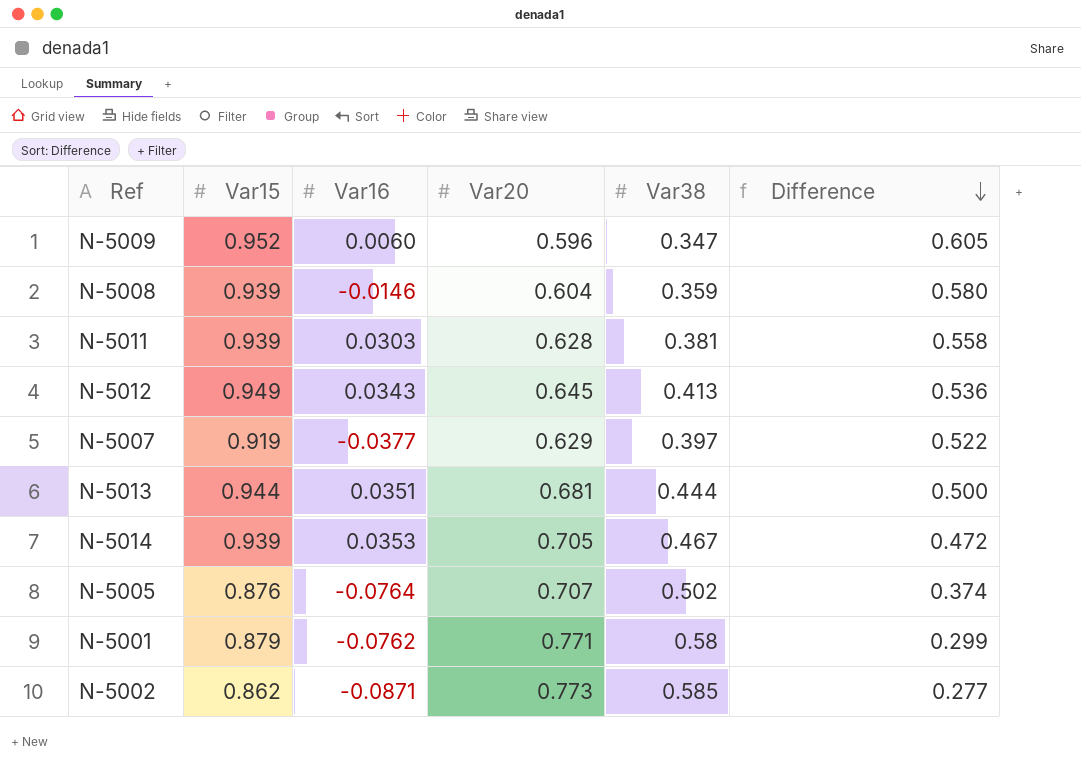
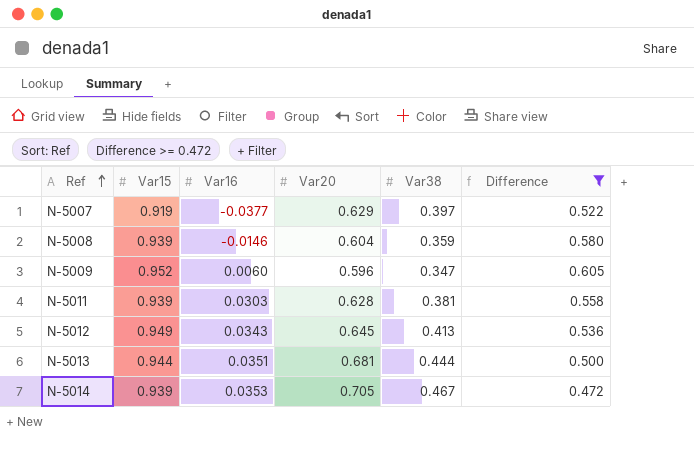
filter: none -> Difference >= 0.472
row order: Difference descending -> Ref ascending

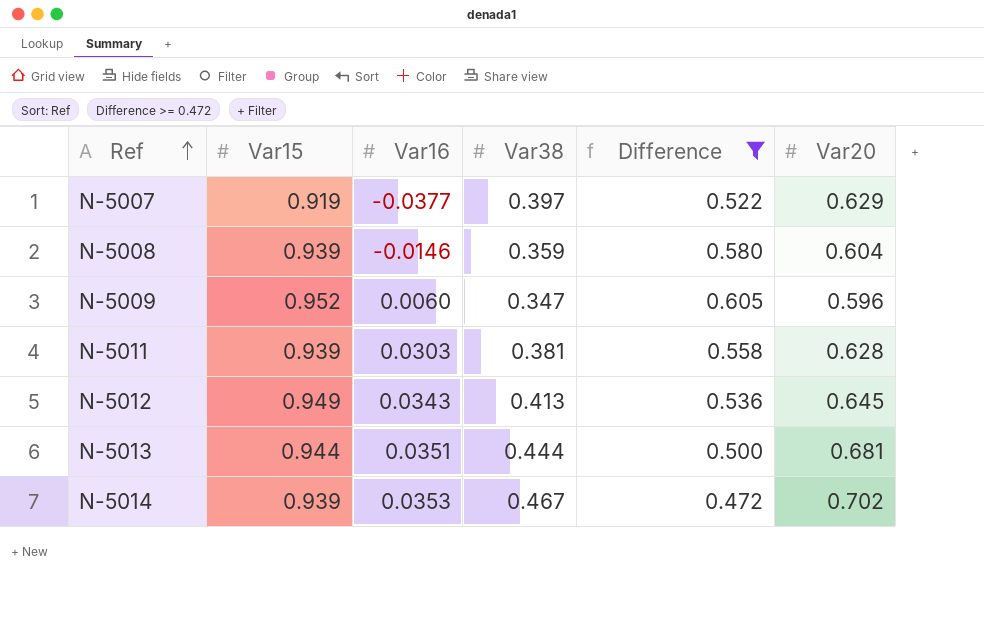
column Var20 | position: 4 -> 6
N-5014 | Var20: 0.705 -> 0.702

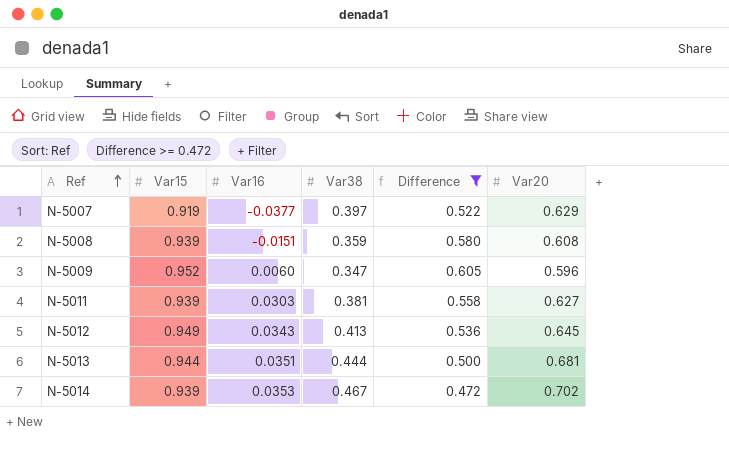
N-5008 | Var16: -0.0146 -> -0.0151
N-5008 | Var20: 0.604 -> 0.608
N-5011 | Var20: 0.628 -> 0.627

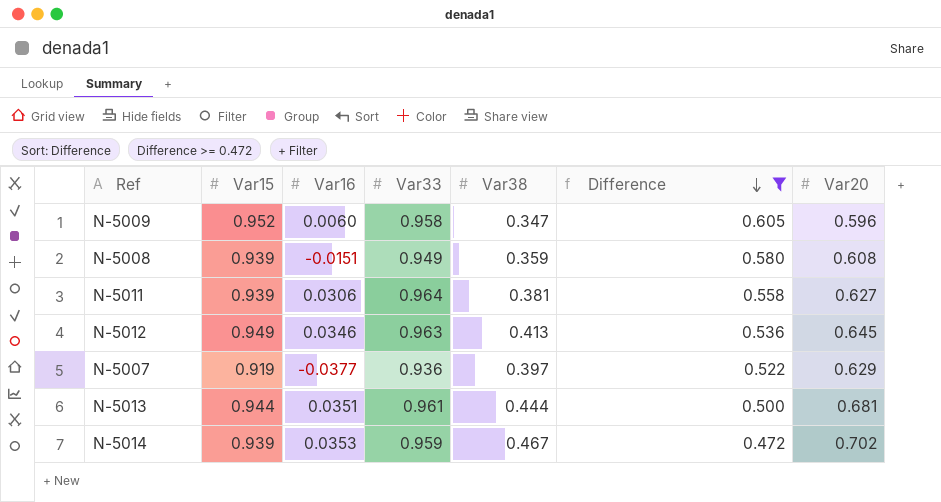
row order: Ref ascending -> Difference descending
column Var33 | position: none -> 4
N-5011 | Var16: 0.0303 -> 0.0306
N-5012 | Var16: 0.0343 -> 0.0346

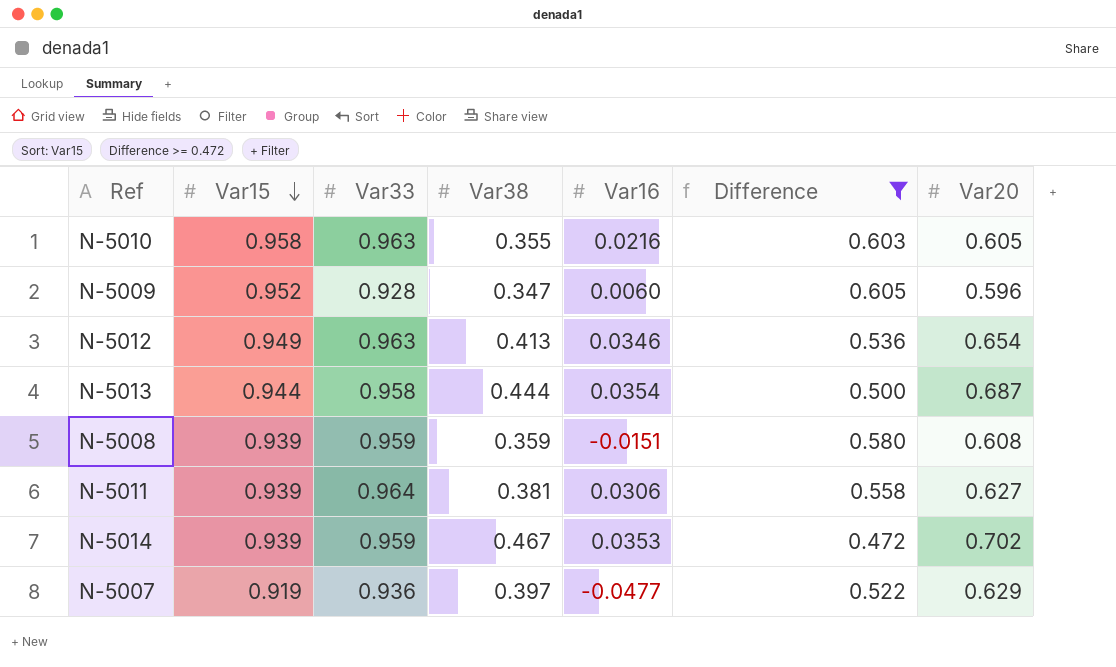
row order: Difference descending -> Var15 descending
column Var16 | position: 3 -> 5
row N-5010: none -> 0.958 | 0.963 | 0.355 | 0.0216 | 0.603 | 0.605
N-5009 | Var33: 0.958 -> 0.928
N-5012 | Var20: 0.645 -> 0.654
N-5013 | Var33: 0.961 -> 0.958
N-5013 | Var16: 0.0351 -> 0.0354
N-5013 | Var20: 0.681 -> 0.687
N-5008 | Var33: 0.949 -> 0.959
N-5007 | Var16: -0.0377 -> -0.0477

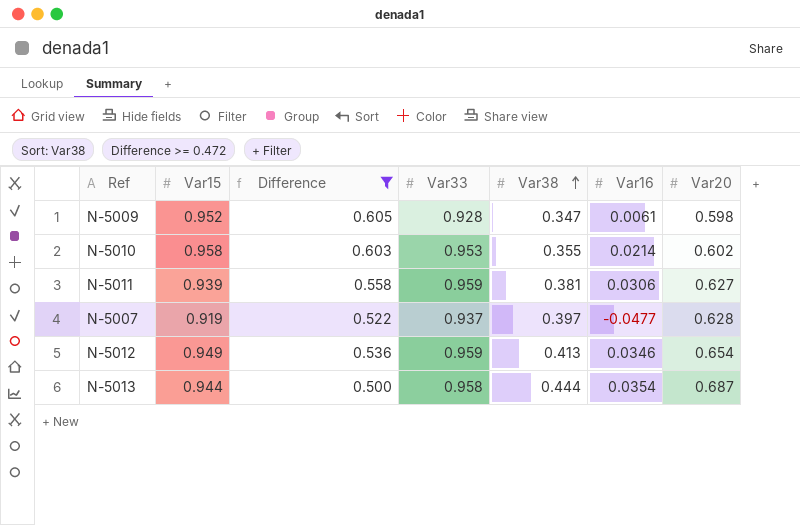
row order: Var15 descending -> Var38 ascending
column Difference | position: 6 -> 3
row N-5008: 0.939 | 0.959 | 0.359 | -0.0151 | 0.580 | 0.608 -> none
row N-5014: 0.939 | 0.959 | 0.467 | 0.0353 | 0.472 | 0.702 -> none
N-5009 | Var16: 0.0060 -> 0.0061
N-5009 | Var20: 0.596 -> 0.598
N-5010 | Var33: 0.963 -> 0.953
N-5010 | Var16: 0.0216 -> 0.0214
N-5010 | Var20: 0.605 -> 0.602
N-5011 | Var33: 0.964 -> 0.959
N-5007 | Var33: 0.936 -> 0.937
N-5007 | Var20: 0.629 -> 0.628
N-5012 | Var33: 0.963 -> 0.959

